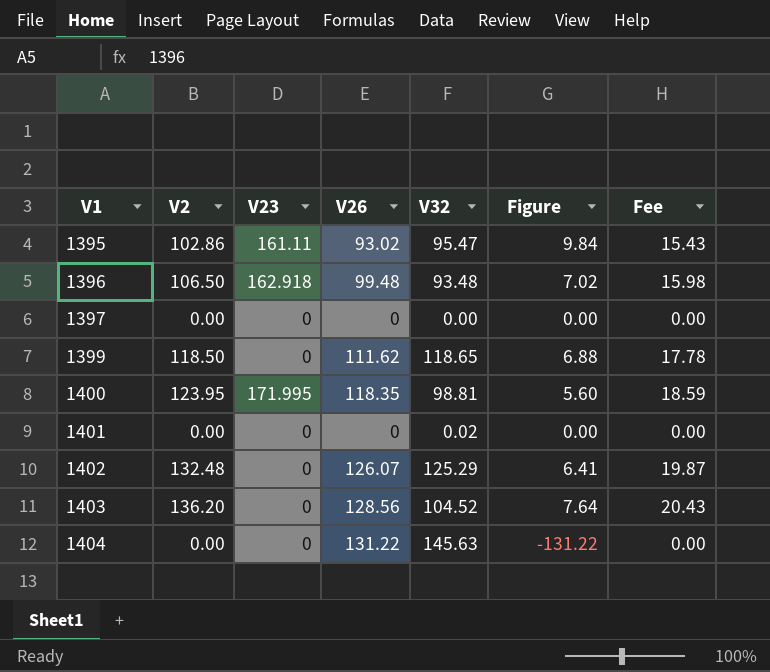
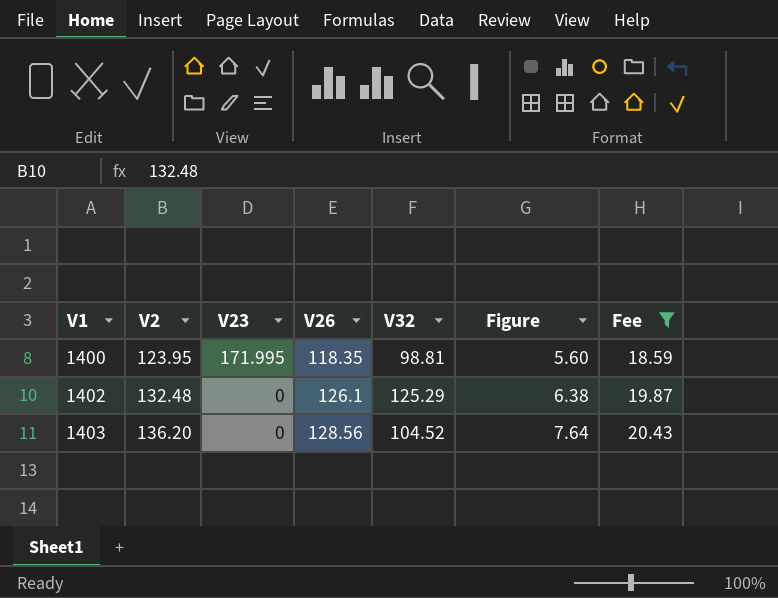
filter: none -> Fee >= 18.59
1402 | V26: 126.07 -> 126.1
1402 | Figure: 6.41 -> 6.38

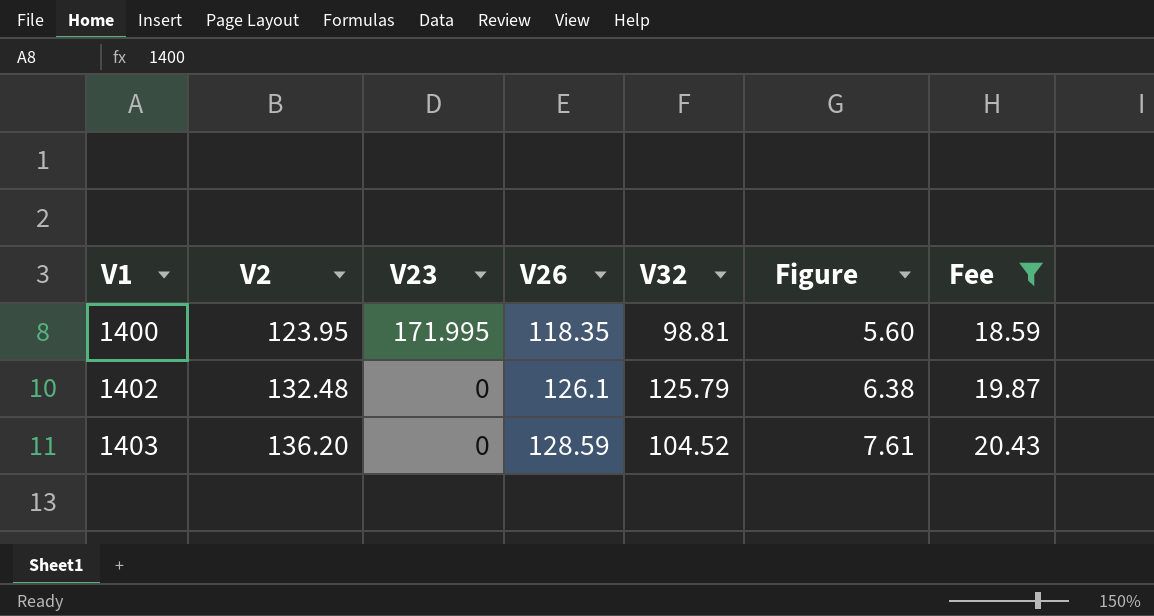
1402 | V32: 125.29 -> 125.79
1403 | V26: 128.56 -> 128.59
1403 | Figure: 7.64 -> 7.61

